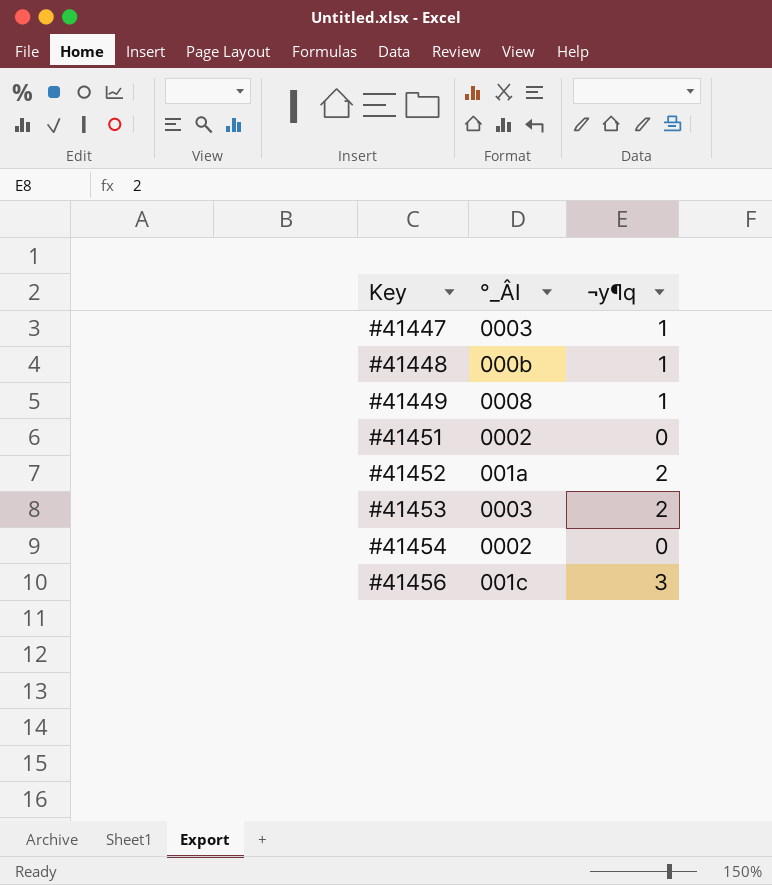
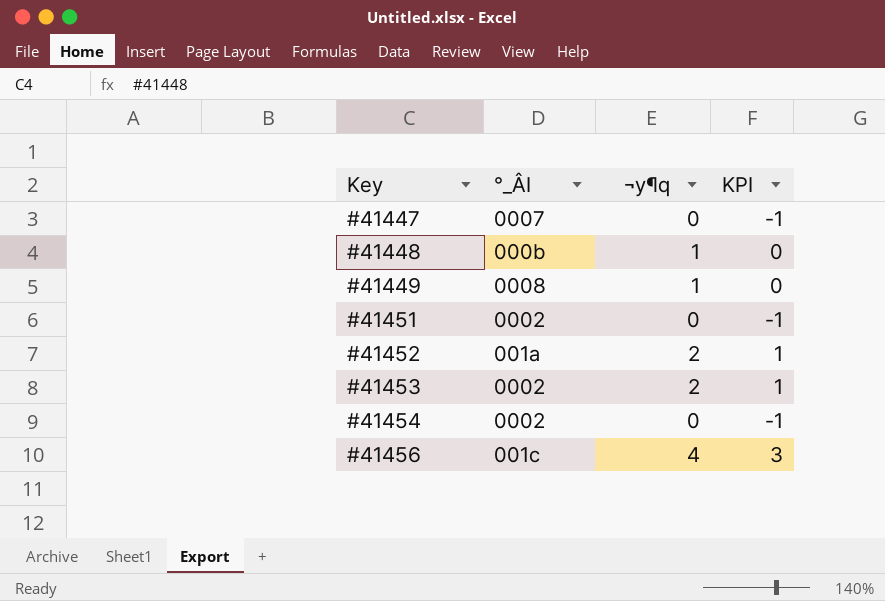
column KPI | formula: none -> [¬y¶q] - 1
#41447 | °_ÂI: 0003 -> 0007
#41447 | ¬y¶q: 1 -> 0
#41453 | °_ÂI: 0003 -> 0002
#41456 | ¬y¶q: 3 -> 4

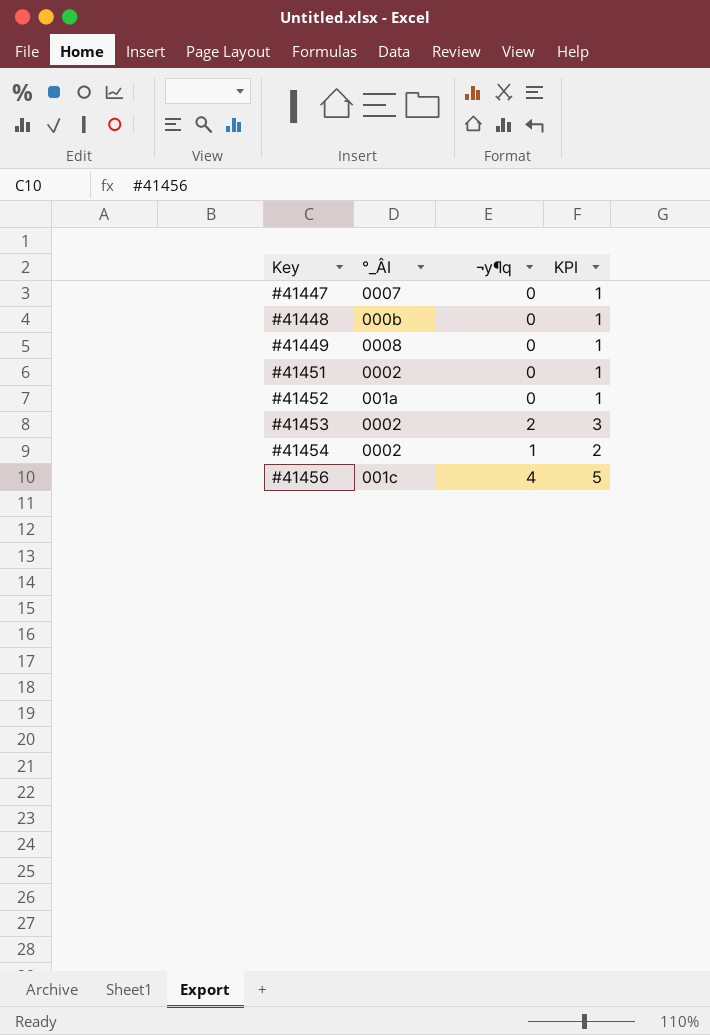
column KPI | formula: [¬y¶q] - 1 -> [¬y¶q] + 1
#41448 | ¬y¶q: 1 -> 0
#41449 | ¬y¶q: 1 -> 0
#41452 | ¬y¶q: 2 -> 0
#41454 | ¬y¶q: 0 -> 1

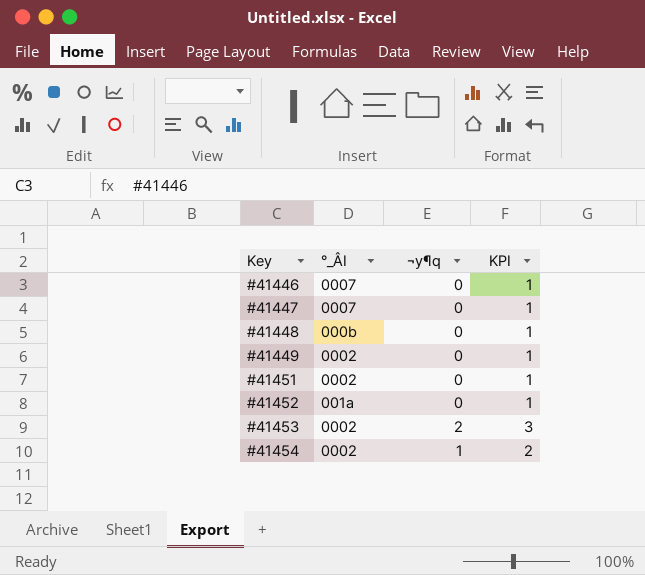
row #41456: 001c | 4 | 5 -> none
row #41446: none -> 0007 | 0 | 1
#41449 | °_ÂI: 0008 -> 0002

